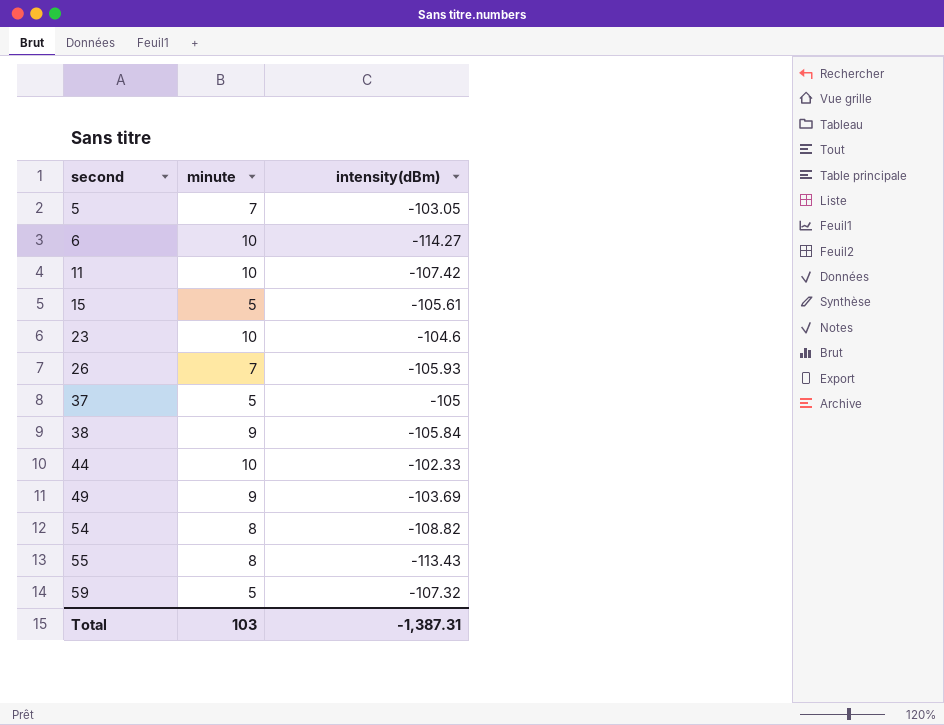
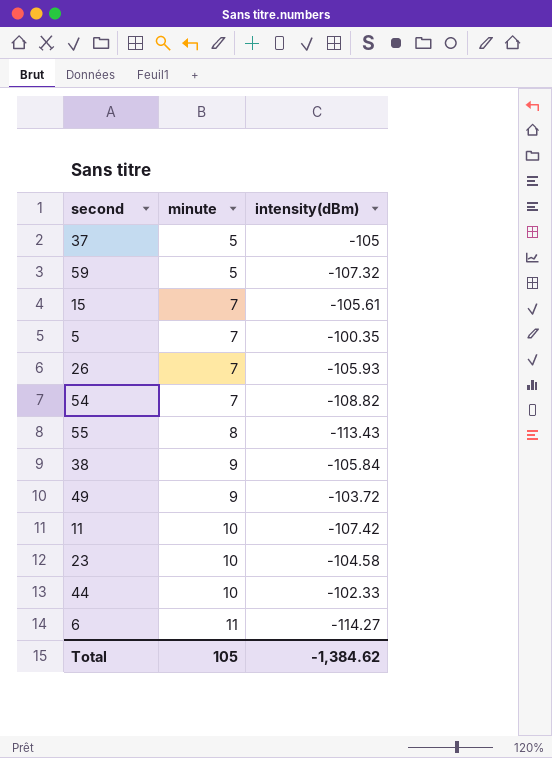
row order: second ascending -> minute ascending
15 | minute: 5 -> 7
5 | intensity(dBm): -103.05 -> -100.35
54 | minute: 8 -> 7
49 | intensity(dBm): -103.69 -> -103.72
23 | intensity(dBm): -104.6 -> -104.58
6 | minute: 10 -> 11
Total | minute: 103 -> 105
Total | intensity(dBm): -1,387.31 -> -1,384.62

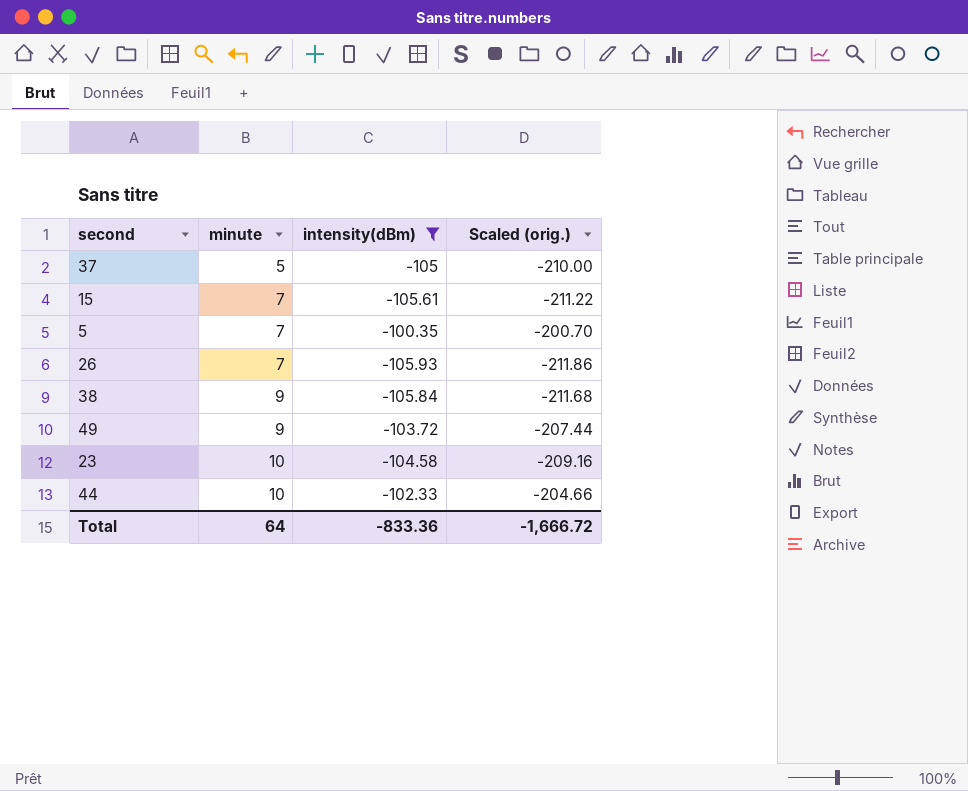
filter: none -> intensity(dBm) >= -105.93
column Scaled (orig.) | formula: none -> [intensity(dBm)] * 2
Total | minute: 105 -> 64
Total | intensity(dBm): -1,384.62 -> -833.36

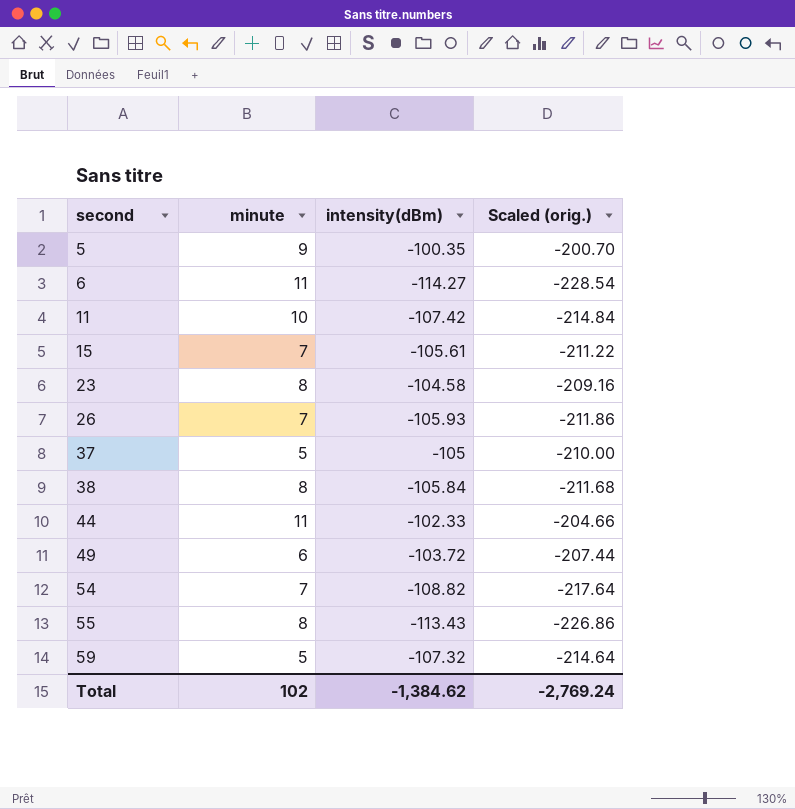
filter: intensity(dBm) >= -105.93 -> none
row order: minute ascending -> second ascending
5 | minute: 7 -> 9
23 | minute: 10 -> 8
38 | minute: 9 -> 8
44 | minute: 10 -> 11
49 | minute: 9 -> 6
Total | minute: 64 -> 102
Total | intensity(dBm): -833.36 -> -1,384.62
Total | Scaled (orig.): -1,666.72 -> -2,769.24

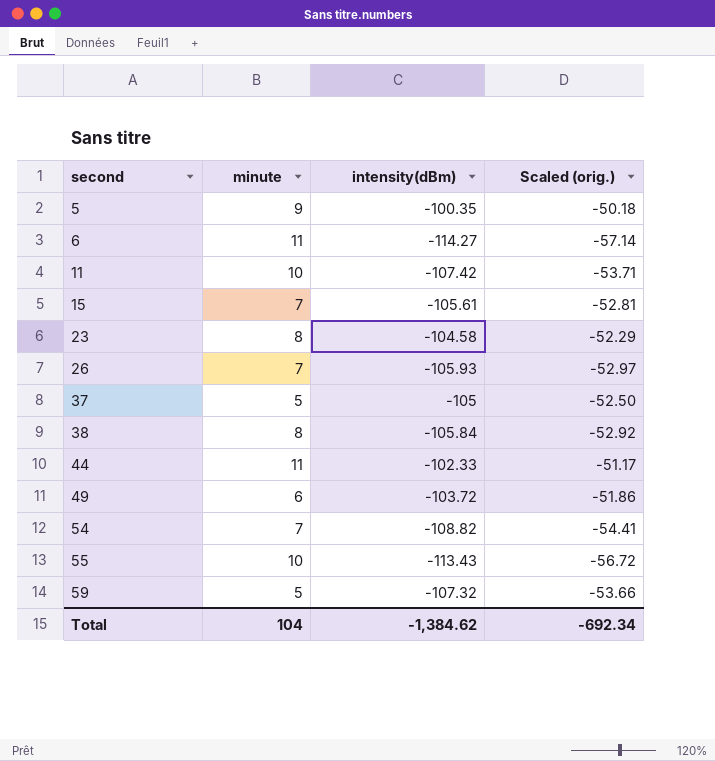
column Scaled (orig.) | formula: [intensity(dBm)] * 2 -> [intensity(dBm)] * 0.5
55 | minute: 8 -> 10
Total | minute: 102 -> 104
Total | Scaled (orig.): -2,769.24 -> -692.34

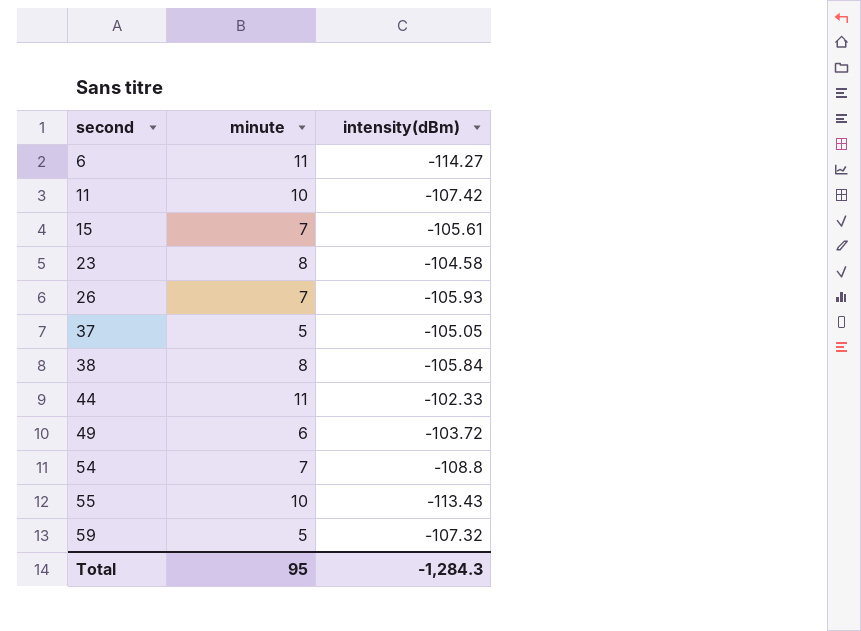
column Scaled (orig.) | formula: [intensity(dBm)] * 0.5 -> none
row 5: 9 | -100.35 | -50.18 -> none
37 | intensity(dBm): -105 -> -105.05
54 | intensity(dBm): -108.82 -> -108.8
Total | minute: 104 -> 95
Total | intensity(dBm): -1,384.62 -> -1,284.3

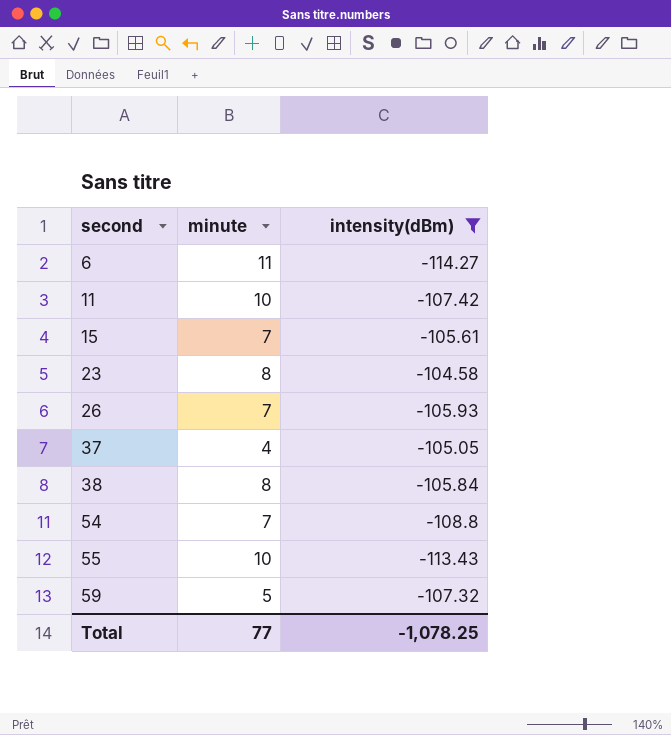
filter: none -> intensity(dBm) <= -104.58
37 | minute: 5 -> 4
Total | minute: 95 -> 77
Total | intensity(dBm): -1,284.3 -> -1,078.25

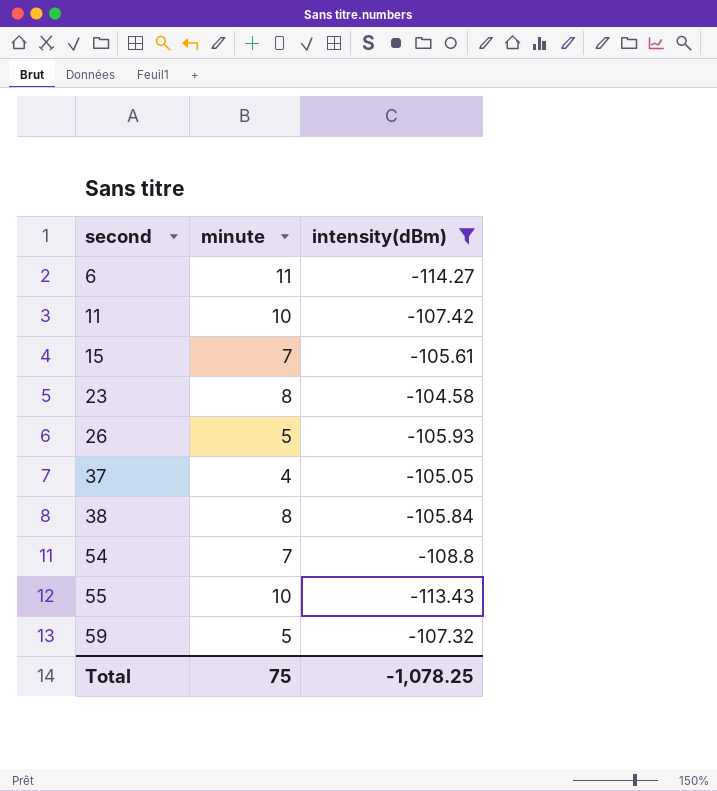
26 | minute: 7 -> 5
Total | minute: 77 -> 75

